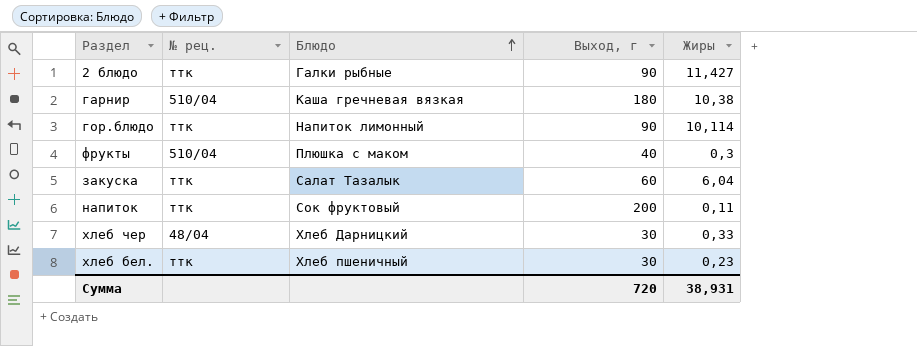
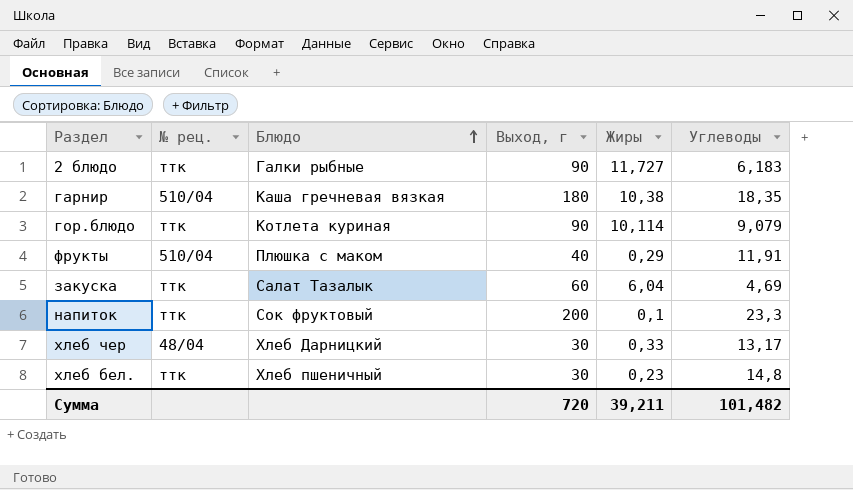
column Углеводы | position: none -> 6
2 блюдо | Жиры: 11,427 -> 11,727
гор.блюдо | Блюдо: Напиток лимонный -> Котлета куриная
фрукты | Жиры: 0,3 -> 0,29
напиток | Жиры: 0,11 -> 0,1
Сумма | Жиры: 38,931 -> 39,211

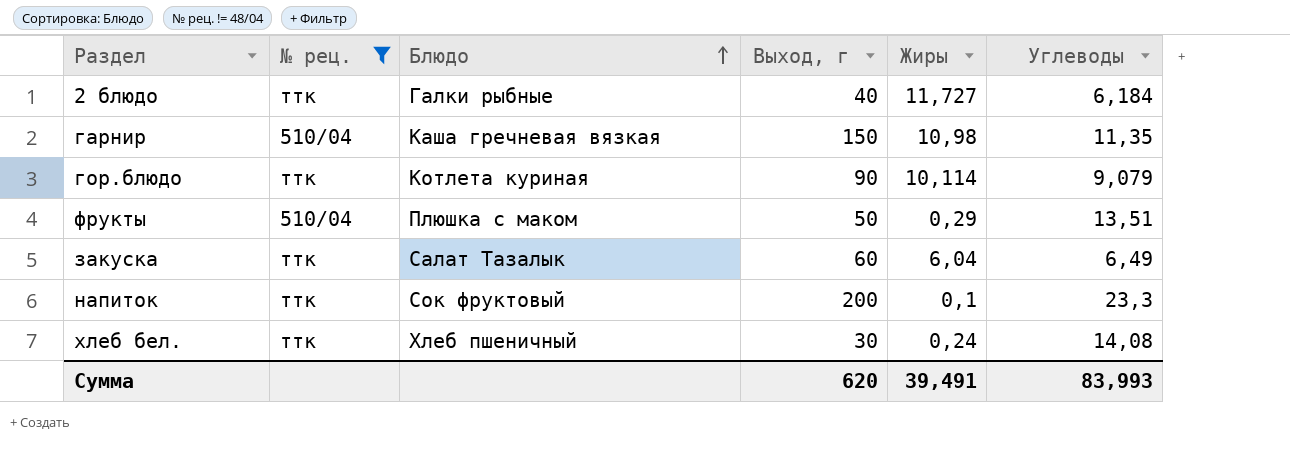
filter: none -> № рец. != 48/04
2 блюдо | Выход, г: 90 -> 40
2 блюдо | Углеводы: 6,183 -> 6,184
гарнир | Выход, г: 180 -> 150
гарнир | Жиры: 10,38 -> 10,98
гарнир | Углеводы: 18,35 -> 11,35
фрукты | Выход, г: 40 -> 50
фрукты | Углеводы: 11,91 -> 13,51
закуска | Углеводы: 4,69 -> 6,49
хлеб бел. | Жиры: 0,23 -> 0,24
хлеб бел. | Углеводы: 14,8 -> 14,08
Сумма | Выход, г: 720 -> 620
Сумма | Жиры: 39,211 -> 39,491
Сумма | Углеводы: 101,482 -> 83,993

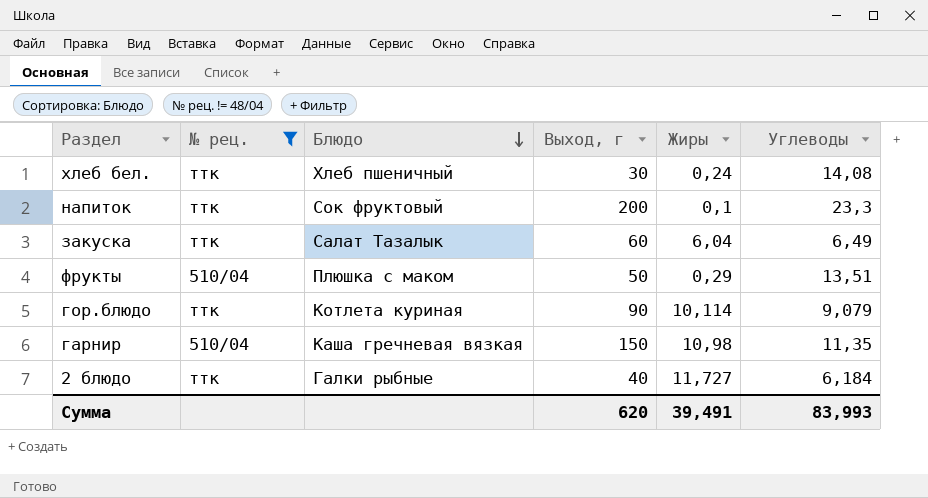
row order: Блюдо ascending -> Блюдо descending

